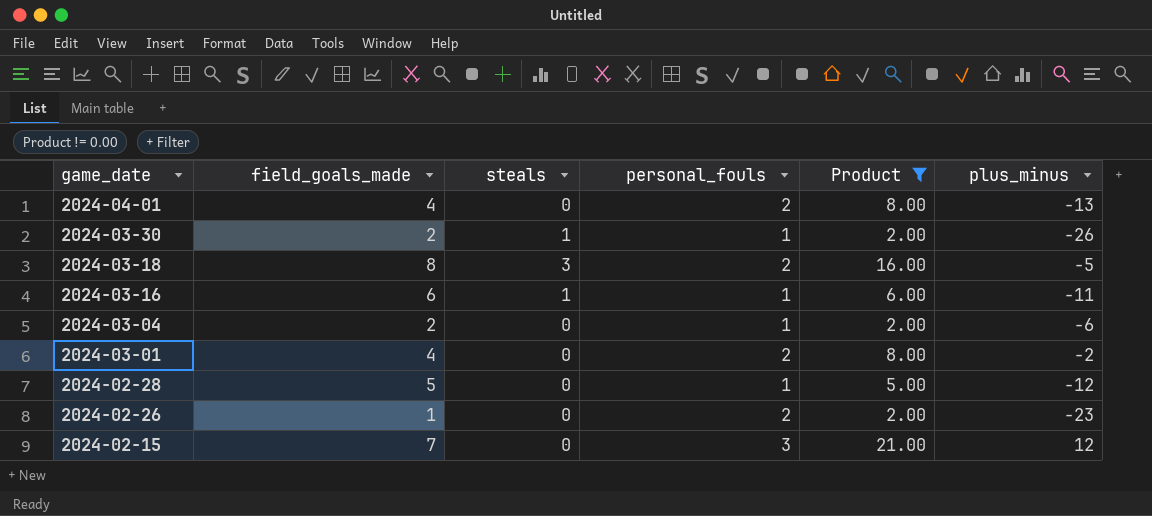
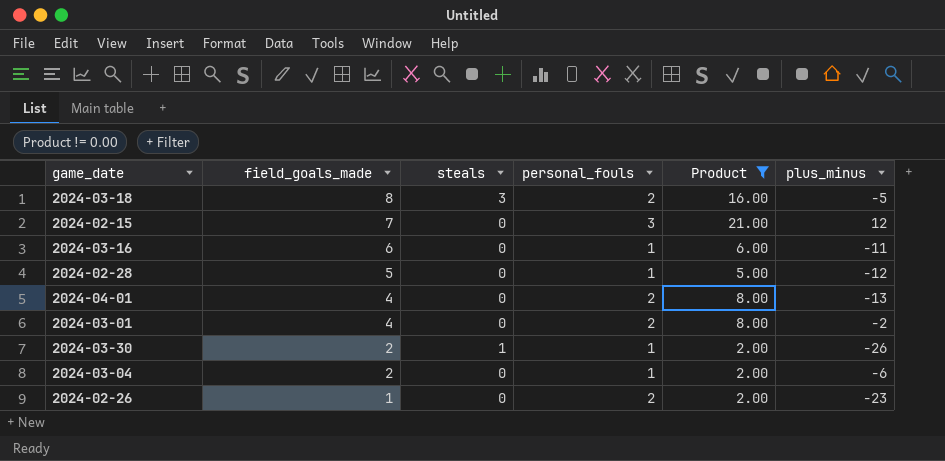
row order: game_date descending -> field_goals_made descending
2024-03-16 | steals: 1 -> 0

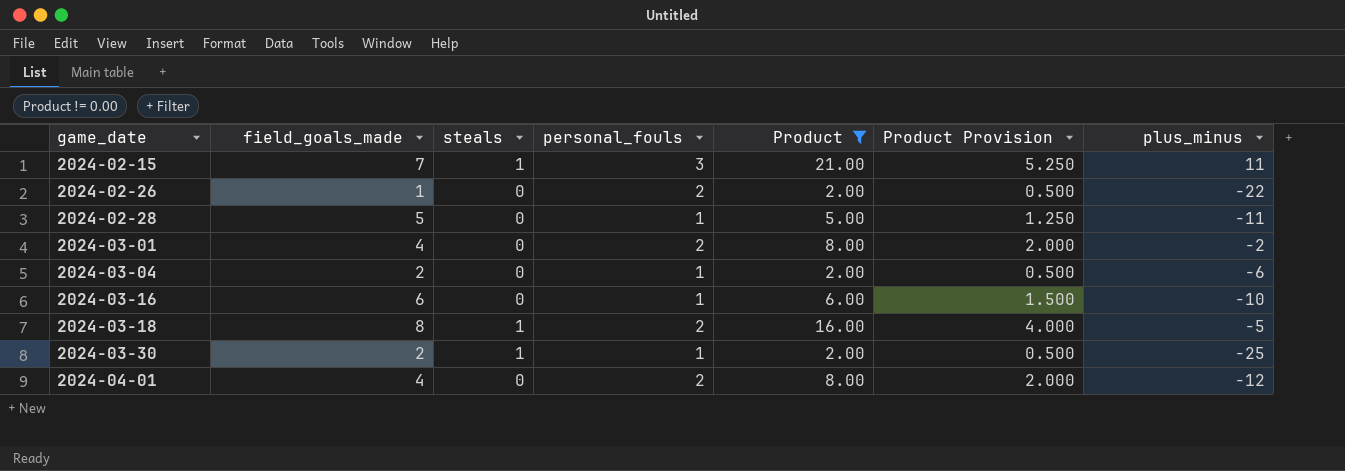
row order: field_goals_made descending -> game_date ascending
column Product Provision | formula: none -> [Product] * 0.25
2024-02-15 | steals: 0 -> 1
2024-02-15 | plus_minus: 12 -> 11
2024-02-26 | plus_minus: -23 -> -22
2024-02-28 | plus_minus: -12 -> -11
2024-03-16 | plus_minus: -11 -> -10
2024-03-18 | steals: 3 -> 1
2024-03-30 | plus_minus: -26 -> -25
2024-04-01 | plus_minus: -13 -> -12

